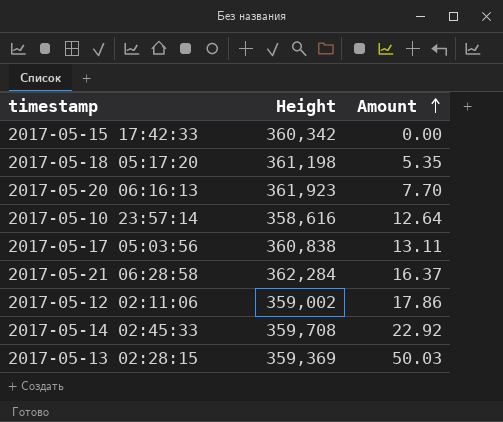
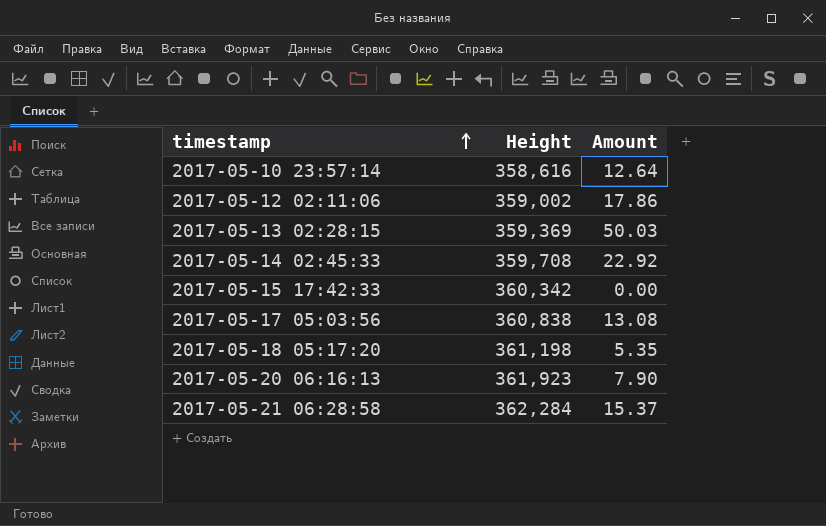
row order: Amount ascending -> timestamp ascending
2017-05-17 05:03:56 | Amount: 13.11 -> 13.08
2017-05-20 06:16:13 | Amount: 7.70 -> 7.90
2017-05-21 06:28:58 | Amount: 16.37 -> 15.37

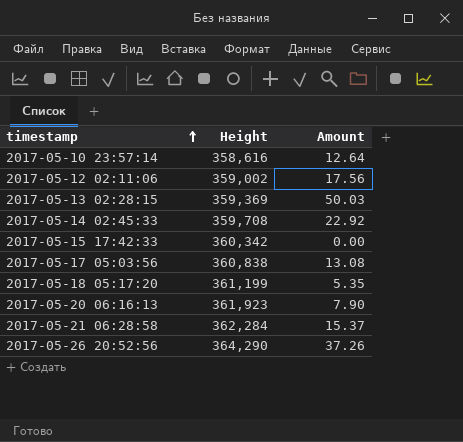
2017-05-12 02:11:06 | Amount: 17.86 -> 17.56
2017-05-18 05:17:20 | Height: 361,198 -> 361,199
row 2017-05-26 20:52:56: none -> 364,290 | 37.26

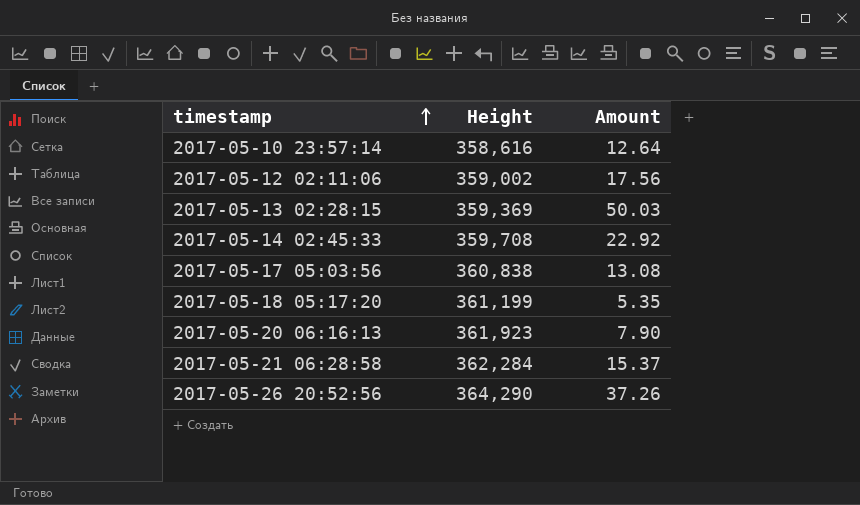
row 2017-05-15 17:42:33: 360,342 | 0.00 -> none

